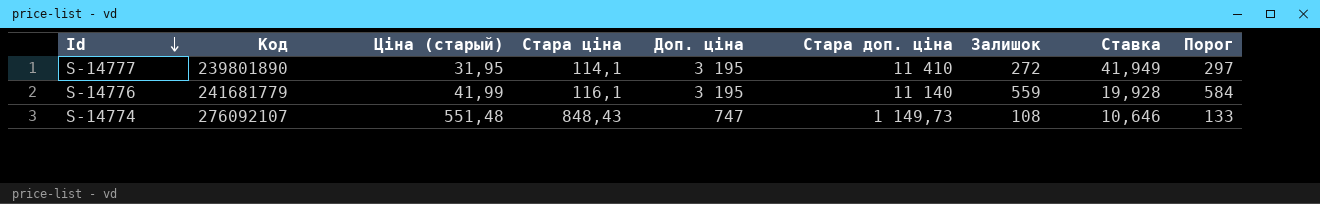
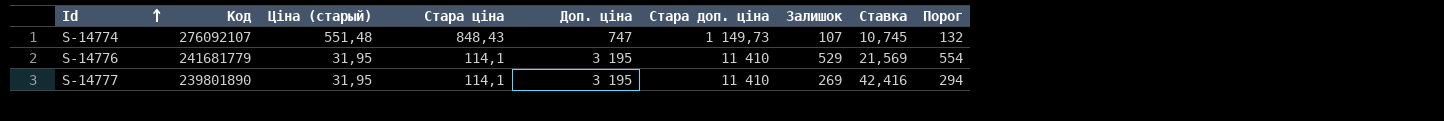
row order: Id descending -> Id ascending
S-14774 | Залишок: 108 -> 107
S-14774 | Ставка: 10,646 -> 10,745
S-14774 | Порог: 133 -> 132
S-14776 | Ціна (старый): 41,99 -> 31,95
S-14776 | Стара ціна: 116,1 -> 114,1
S-14776 | Стара доп. ціна: 11 140 -> 11 410
S-14776 | Залишок: 559 -> 529
S-14776 | Ставка: 19,928 -> 21,569
S-14776 | Порог: 584 -> 554
S-14777 | Залишок: 272 -> 269
S-14777 | Ставка: 41,949 -> 42,416
S-14777 | Порог: 297 -> 294

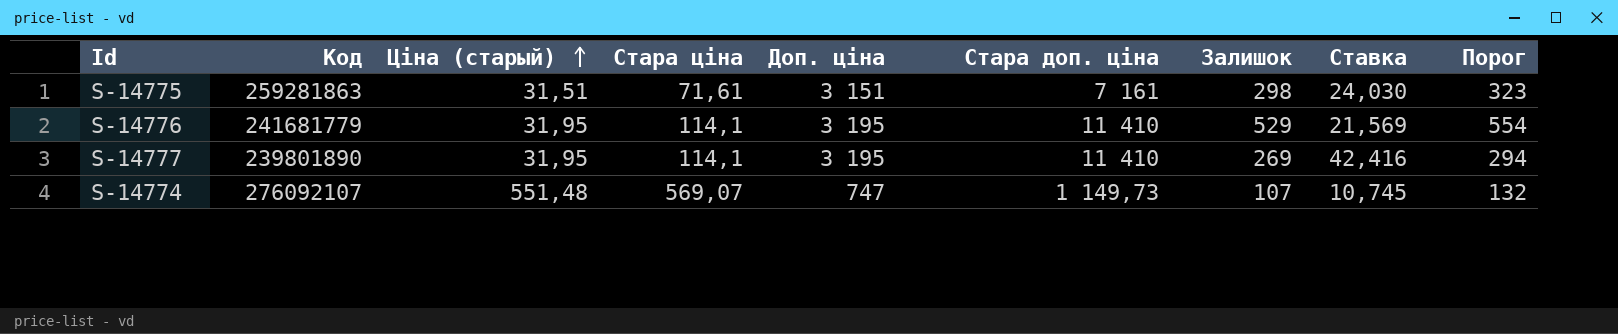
row order: Id ascending -> Ціна (старый) ascending
row S-14775: none -> 259281863 | 31,51 | 71,61 | 3 151 | 7 161 | 298 | 24,030 | 323
S-14774 | Стара ціна: 848,43 -> 569,07

